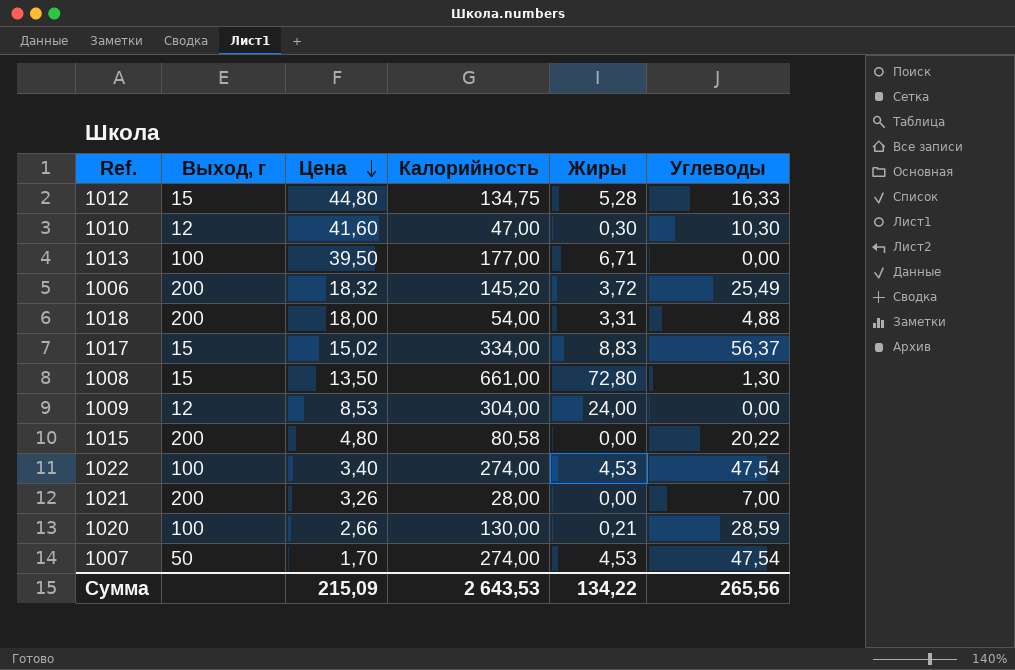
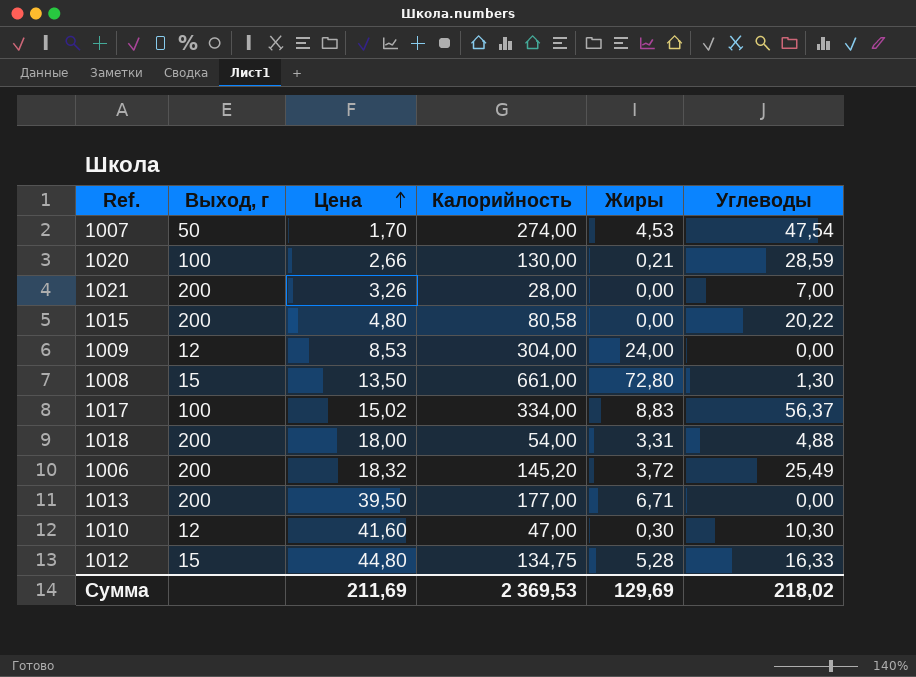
row order: Цена descending -> Цена ascending
row 1022: 100 | 3,40 | 274,00 | 4,53 | 47,54 -> none
1017 | Выход, г: 15 -> 100
1013 | Выход, г: 100 -> 200
Сумма | Цена: 215,09 -> 211,69
Сумма | Калорийность: 2 643,53 -> 2 369,53
Сумма | Жиры: 134,22 -> 129,69
Сумма | Углеводы: 265,56 -> 218,02

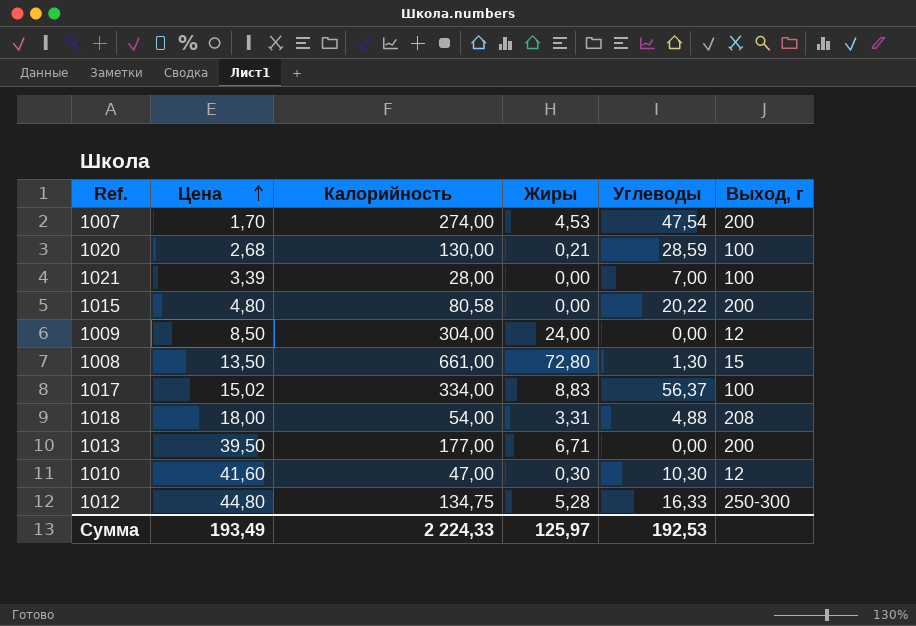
column Выход, г | position: 2 -> 6
row 1006: 200 | 18,32 | 145,20 | 3,72 | 25,49 -> none
1007 | Выход, г: 50 -> 200
1020 | Цена: 2,66 -> 2,68
1021 | Цена: 3,26 -> 3,39
1021 | Выход, г: 200 -> 100
1009 | Цена: 8,53 -> 8,50
1018 | Выход, г: 200 -> 208
1012 | Выход, г: 15 -> 250-300
Сумма | Цена: 211,69 -> 193,49
Сумма | Калорийность: 2 369,53 -> 2 224,33
Сумма | Жиры: 129,69 -> 125,97
Сумма | Углеводы: 218,02 -> 192,53

